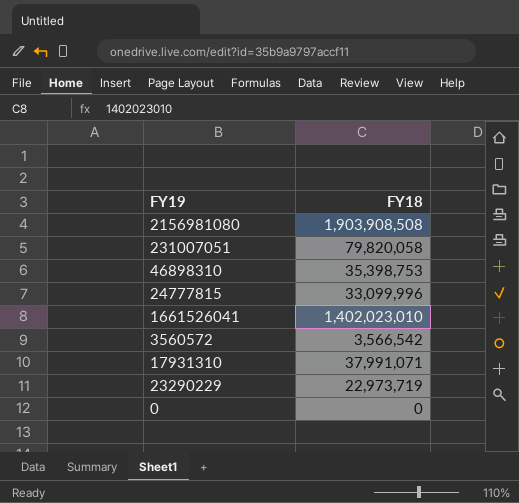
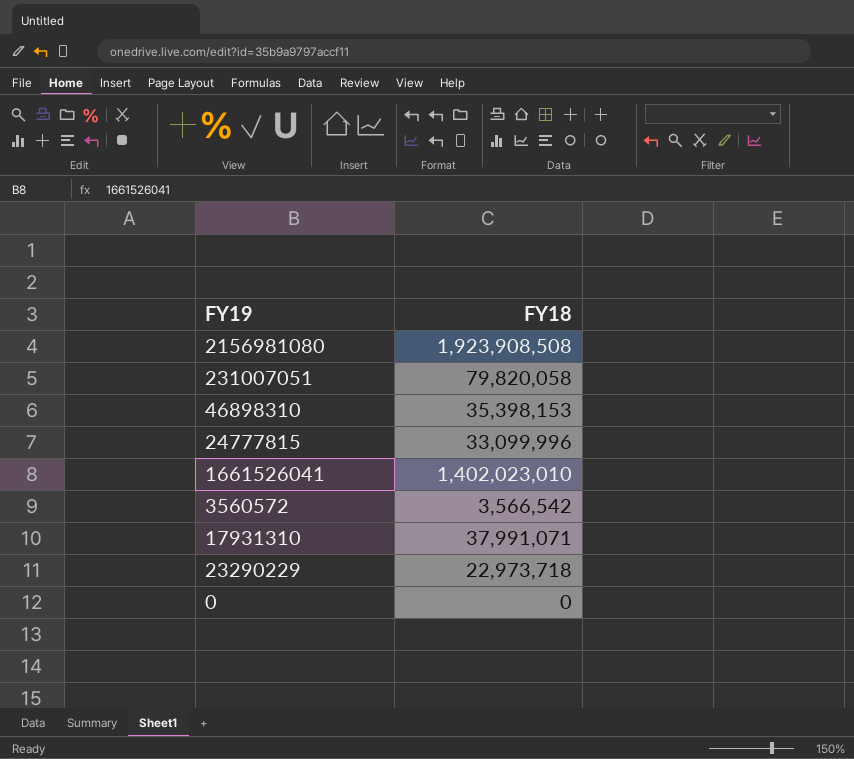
2156981080 | FY18: 1,903,908,508 -> 1,923,908,508
46898310 | FY18: 35,398,753 -> 35,398,153
23290229 | FY18: 22,973,719 -> 22,973,718

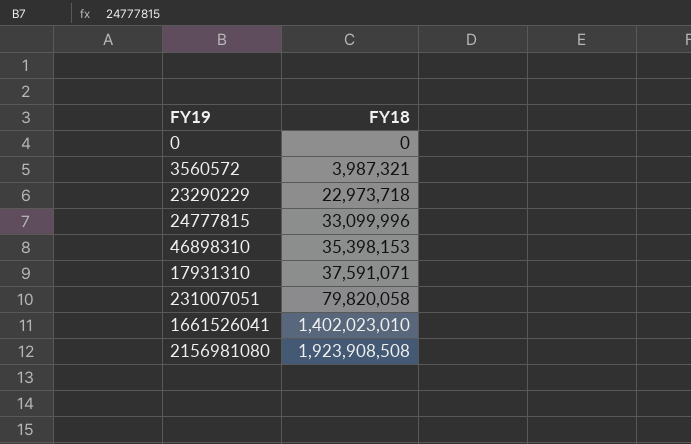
row order: none -> FY18 ascending
3560572 | FY18: 3,566,542 -> 3,987,321
17931310 | FY18: 37,991,071 -> 37,591,071

